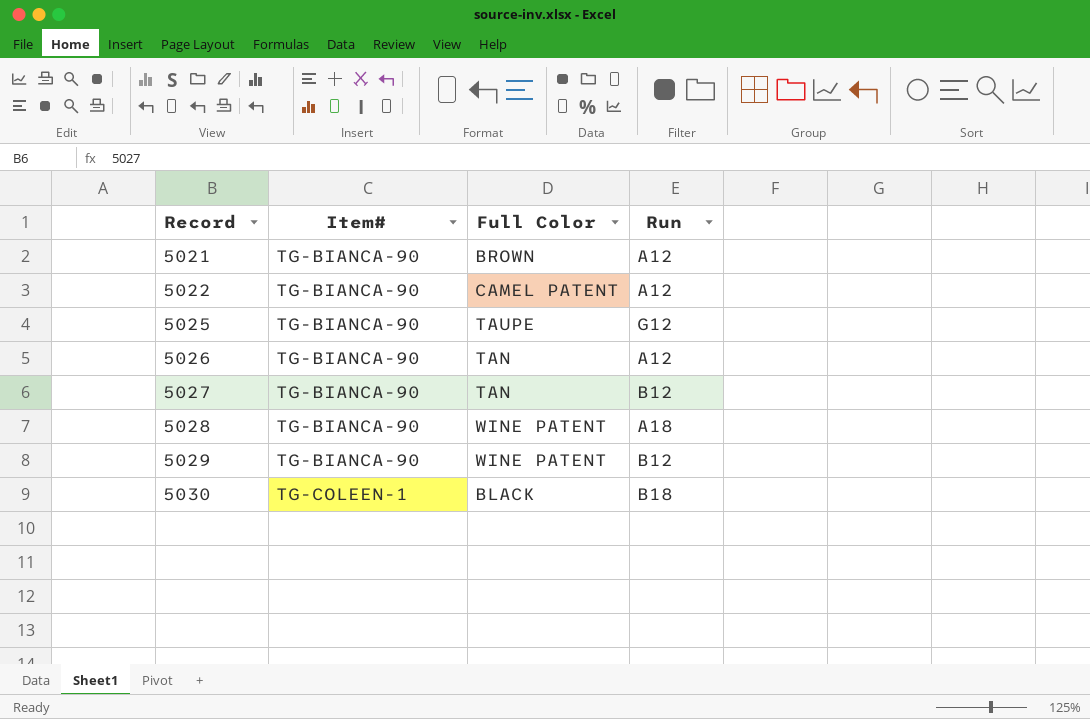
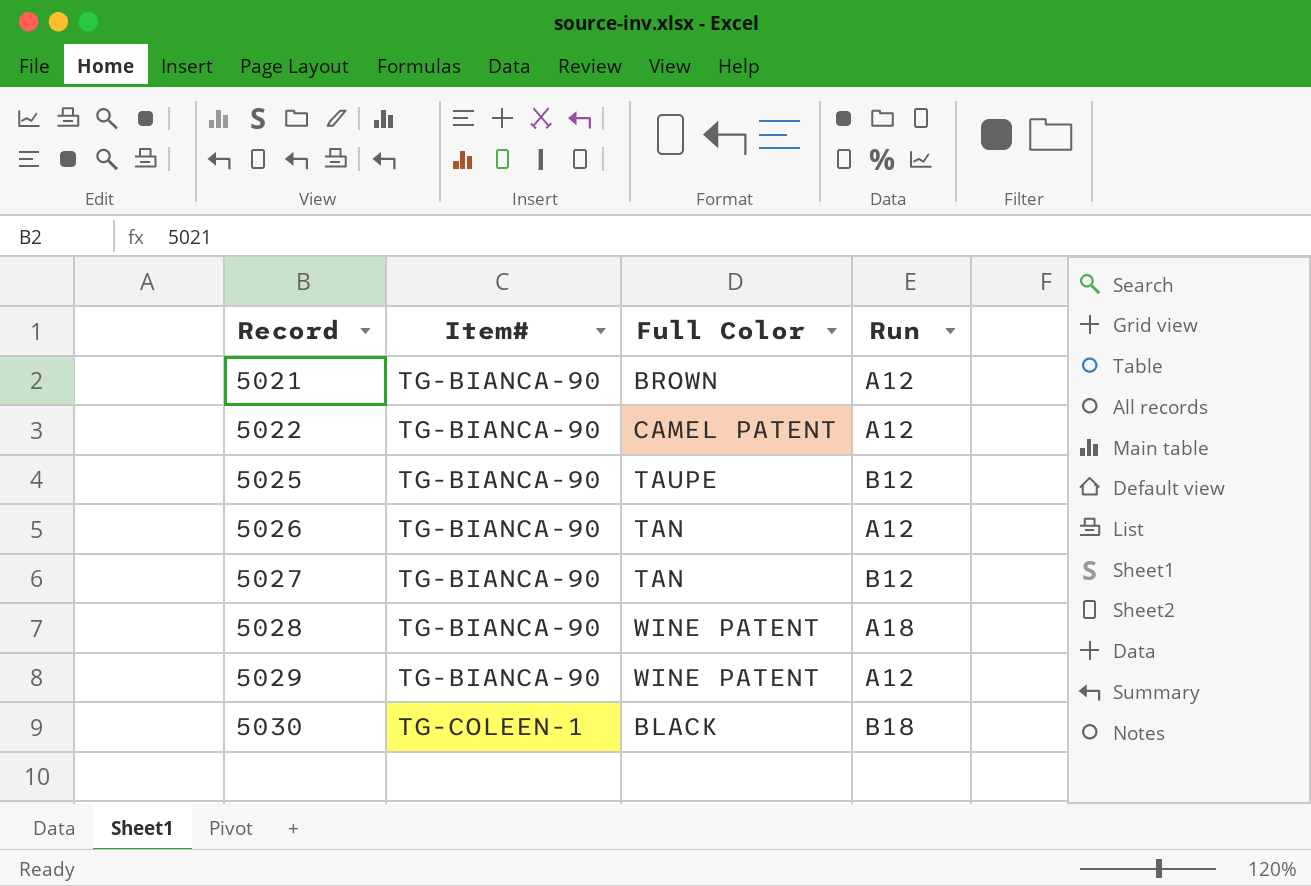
5025 | Run: G12 -> B12
5029 | Run: B12 -> A12

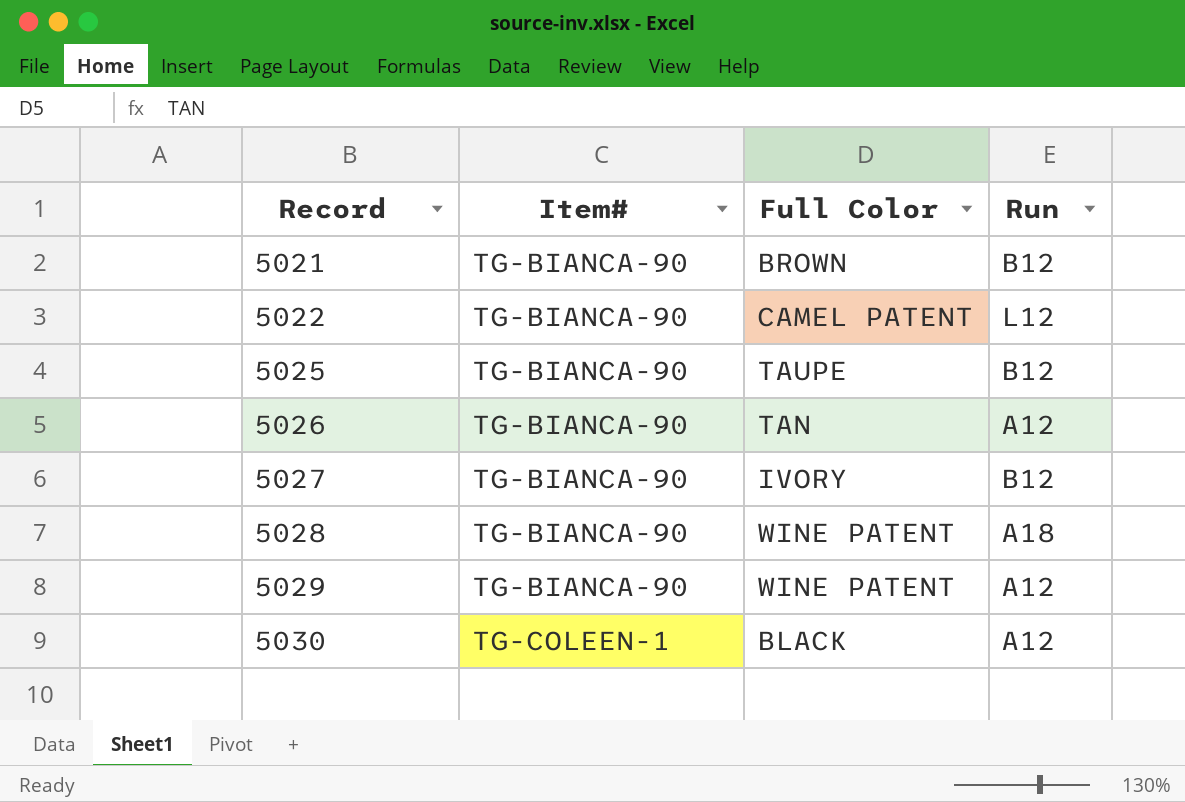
5021 | Run: A12 -> B12
5022 | Run: A12 -> L12
5027 | Full Color: TAN -> IVORY
5030 | Run: B18 -> A12

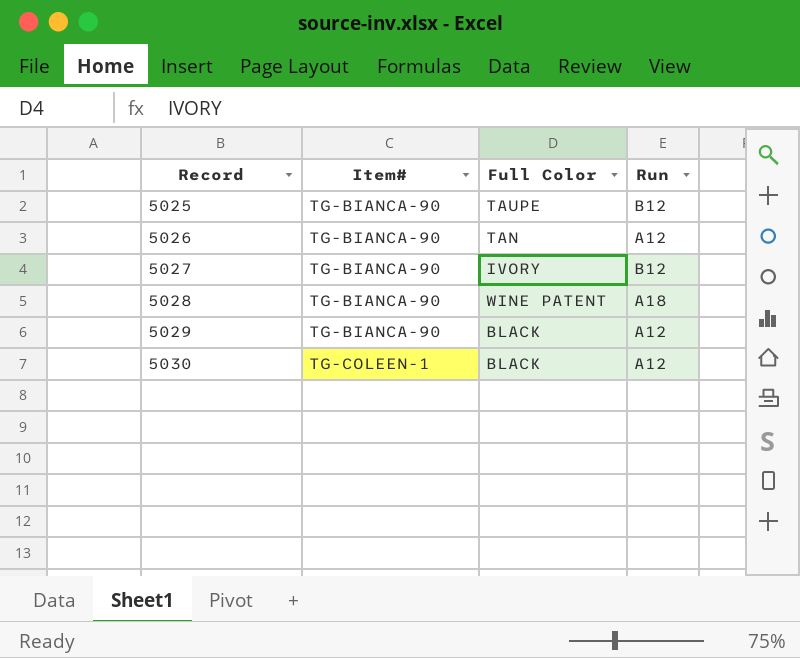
row 5021: TG-BIANCA-90 | BROWN | B12 -> none
row 5022: TG-BIANCA-90 | CAMEL PATENT | L12 -> none
5029 | Full Color: WINE PATENT -> BLACK

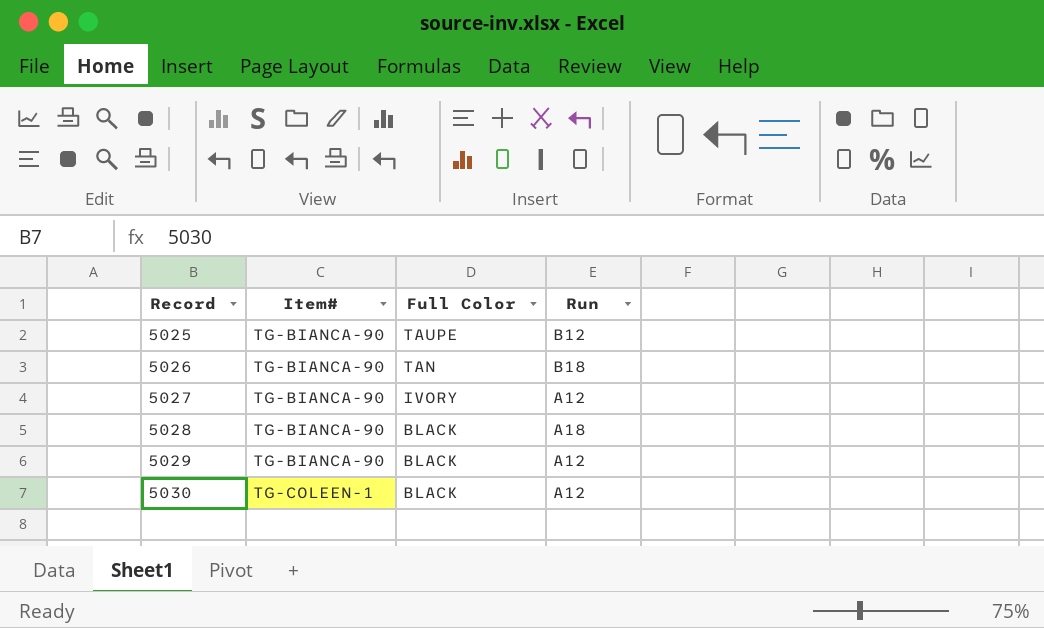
5026 | Run: A12 -> B18
5027 | Run: B12 -> A12
5028 | Full Color: WINE PATENT -> BLACK

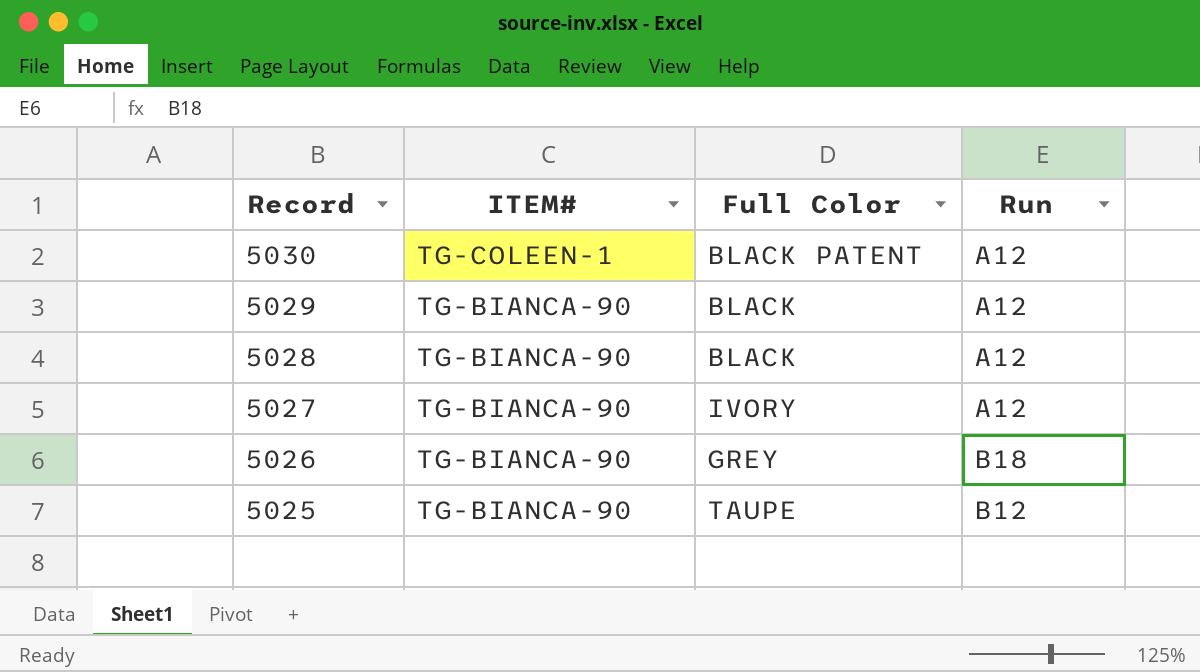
row order: Record ascending -> Record descending
column name: Item# -> ITEM#
5030 | Full Color: BLACK -> BLACK PATENT
5028 | Run: A18 -> A12
5026 | Full Color: TAN -> GREY

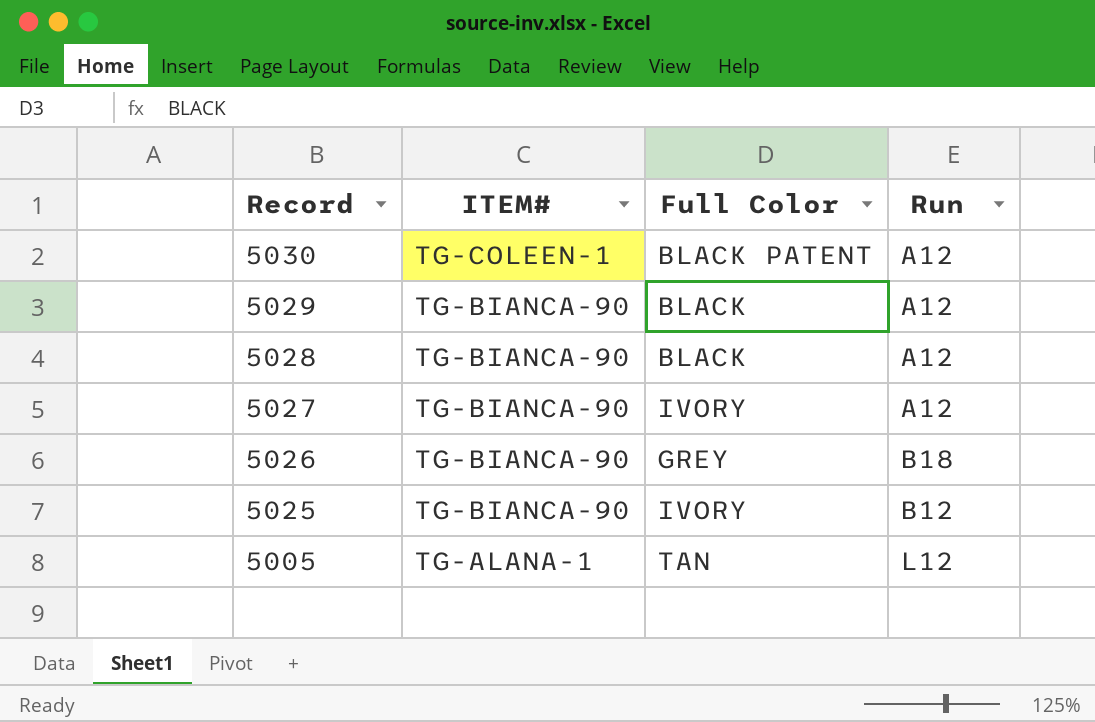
5025 | Full Color: TAUPE -> IVORY
row 5005: none -> TG-ALANA-1 | TAN | L12

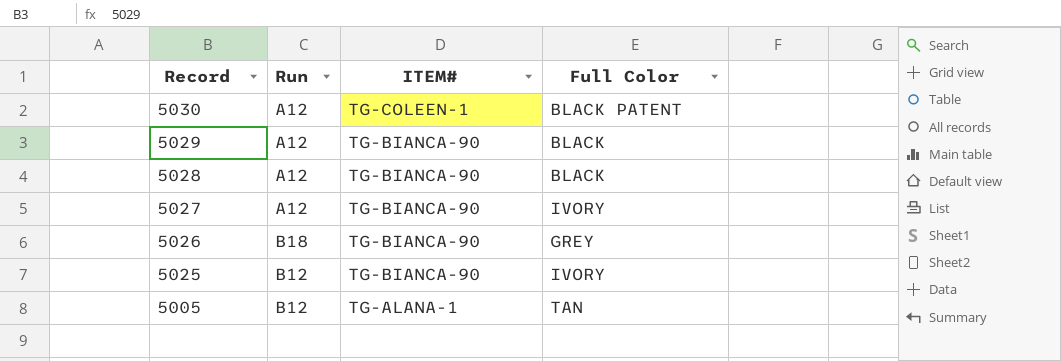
column Run | position: 4 -> 2
5005 | Run: L12 -> B12

